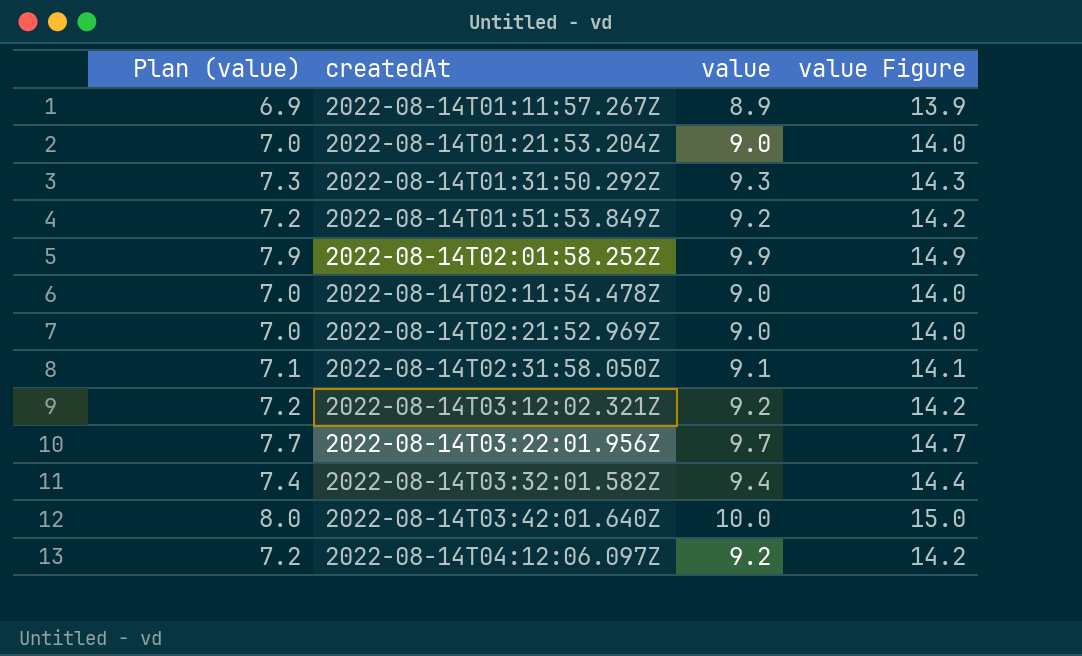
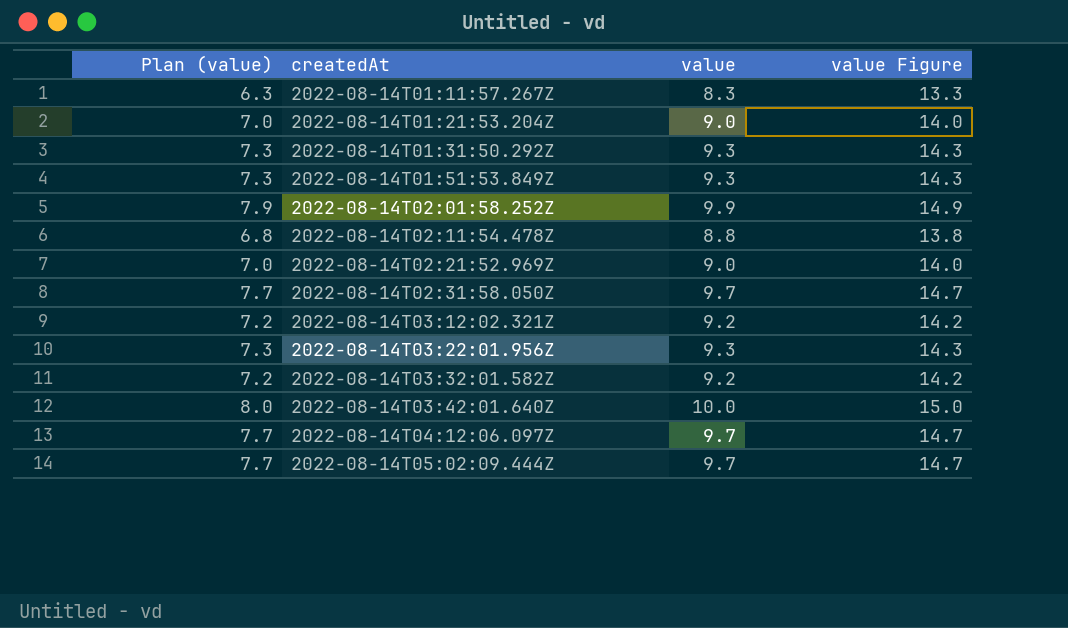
2022-08-14T01:11:57.267Z | Plan (value): 6.9 -> 6.3
2022-08-14T01:11:57.267Z | value: 8.9 -> 8.3
2022-08-14T01:11:57.267Z | value Figure: 13.9 -> 13.3
2022-08-14T01:51:53.849Z | Plan (value): 7.2 -> 7.3
2022-08-14T01:51:53.849Z | value: 9.2 -> 9.3
2022-08-14T01:51:53.849Z | value Figure: 14.2 -> 14.3
2022-08-14T02:11:54.478Z | Plan (value): 7.0 -> 6.8
2022-08-14T02:11:54.478Z | value: 9.0 -> 8.8
2022-08-14T02:11:54.478Z | value Figure: 14.0 -> 13.8
2022-08-14T02:31:58.050Z | Plan (value): 7.1 -> 7.7
2022-08-14T02:31:58.050Z | value: 9.1 -> 9.7
2022-08-14T02:31:58.050Z | value Figure: 14.1 -> 14.7
2022-08-14T03:22:01.956Z | Plan (value): 7.7 -> 7.3
2022-08-14T03:22:01.956Z | value: 9.7 -> 9.3
2022-08-14T03:22:01.956Z | value Figure: 14.7 -> 14.3
2022-08-14T03:32:01.582Z | Plan (value): 7.4 -> 7.2
2022-08-14T03:32:01.582Z | value: 9.4 -> 9.2
2022-08-14T03:32:01.582Z | value Figure: 14.4 -> 14.2
2022-08-14T04:12:06.097Z | Plan (value): 7.2 -> 7.7
2022-08-14T04:12:06.097Z | value: 9.2 -> 9.7
2022-08-14T04:12:06.097Z | value Figure: 14.2 -> 14.7
row 2022-08-14T05:02:09.444Z: none -> 7.7 | 9.7 | 14.7

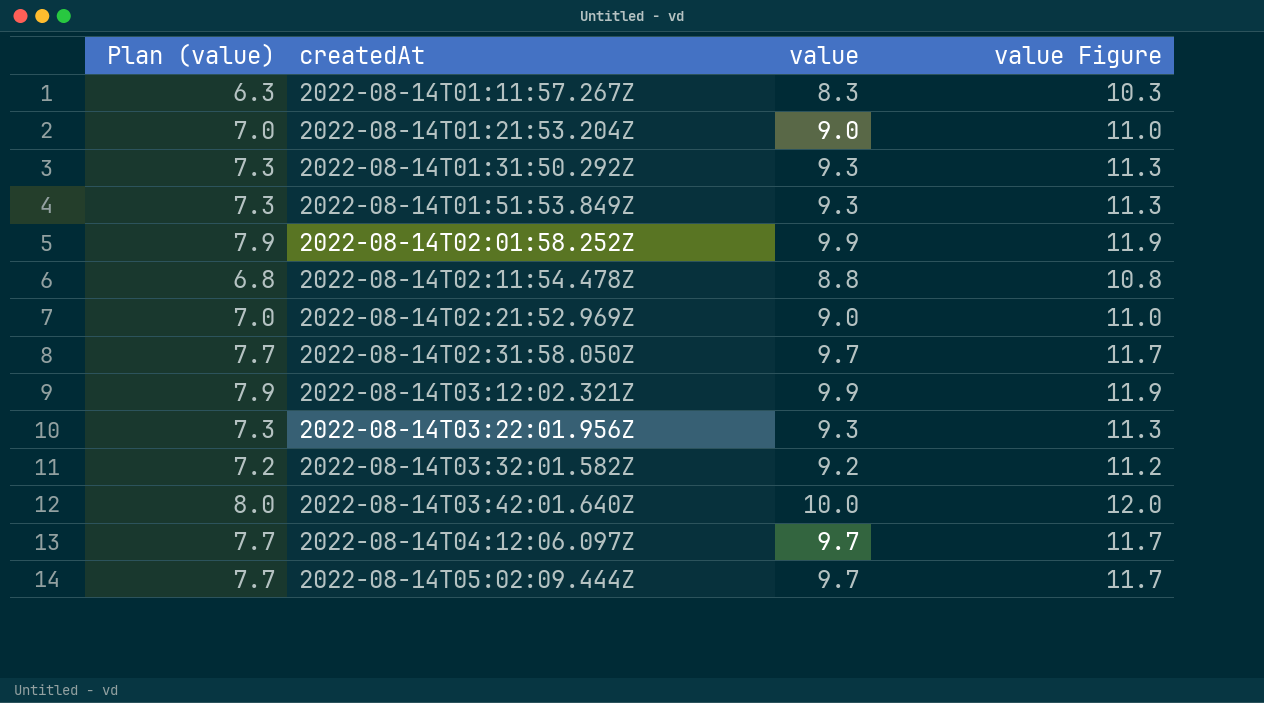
column value Figure | formula: [value] + 5 -> [value] + 2
2022-08-14T03:12:02.321Z | Plan (value): 7.2 -> 7.9
2022-08-14T03:12:02.321Z | value: 9.2 -> 9.9

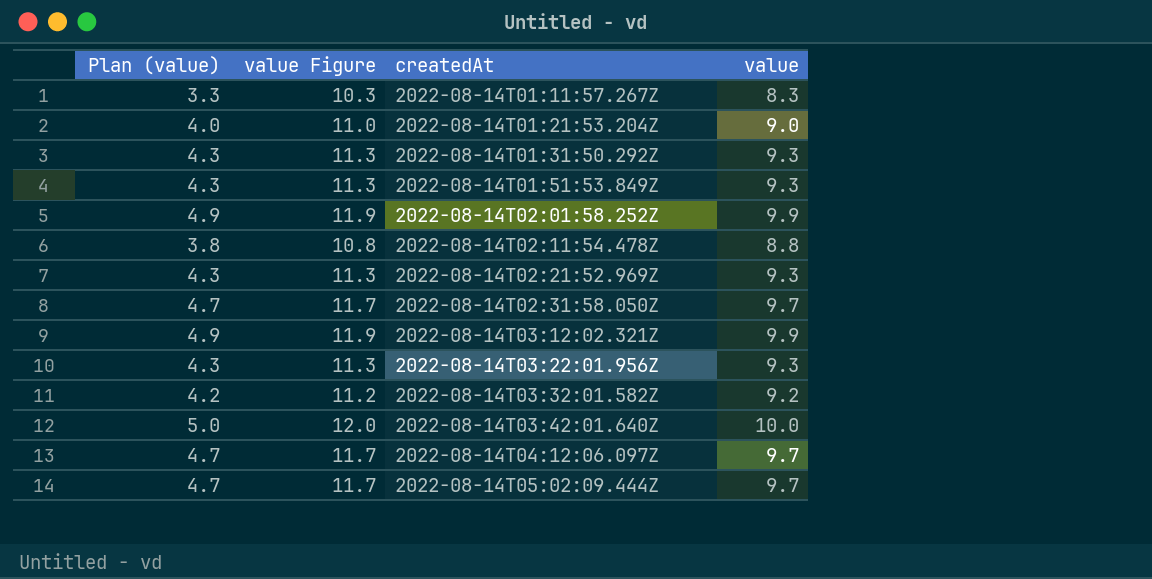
column Plan (value) | formula: [value] - 2 -> [value] - 5
column value Figure | position: 4 -> 2
2022-08-14T02:21:52.969Z | value Figure: 11.0 -> 11.3
2022-08-14T02:21:52.969Z | value: 9.0 -> 9.3

